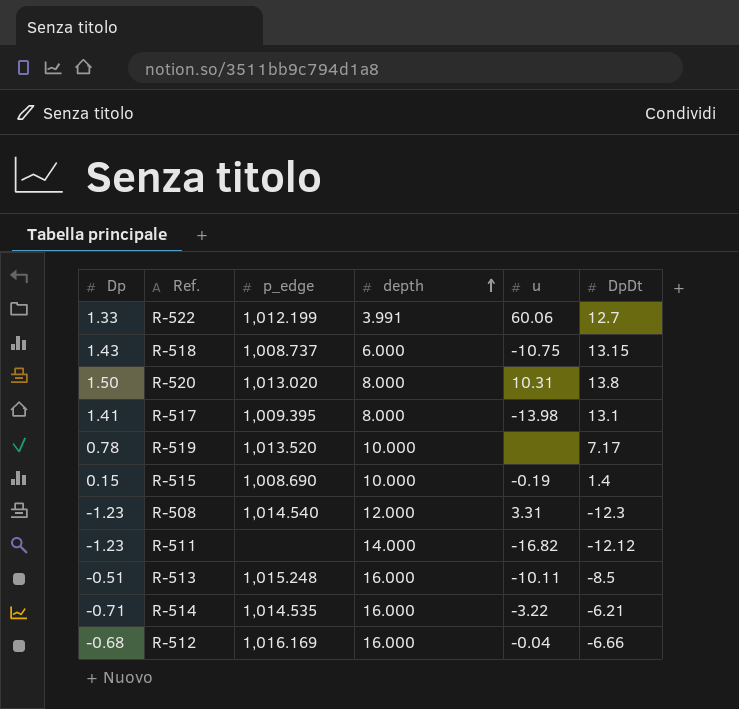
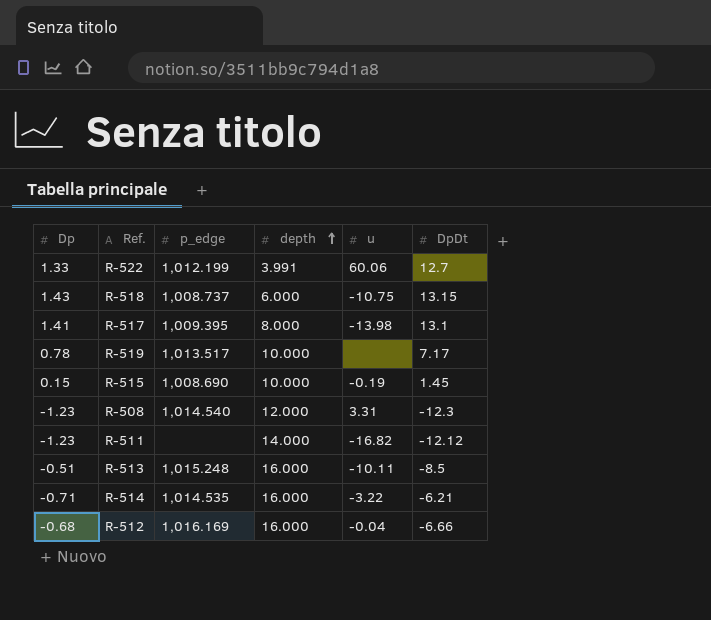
row R-520: 1.50 | 1,013.020 | 8.000 | 10.31 | 13.8 -> none
R-519 | p_edge: 1,013.520 -> 1,013.517
R-515 | DpDt: 1.4 -> 1.45

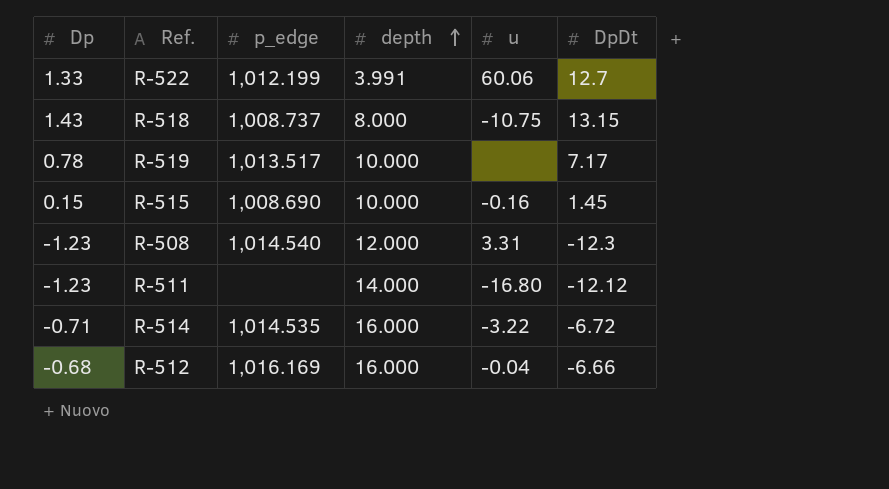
row R-517: 1.41 | 1,009.395 | 8.000 | -13.98 | 13.1 -> none
row R-513: -0.51 | 1,015.248 | 16.000 | -10.11 | -8.5 -> none
R-518 | depth: 6.000 -> 8.000
R-515 | u: -0.19 -> -0.16
R-511 | u: -16.82 -> -16.80
R-514 | DpDt: -6.21 -> -6.72

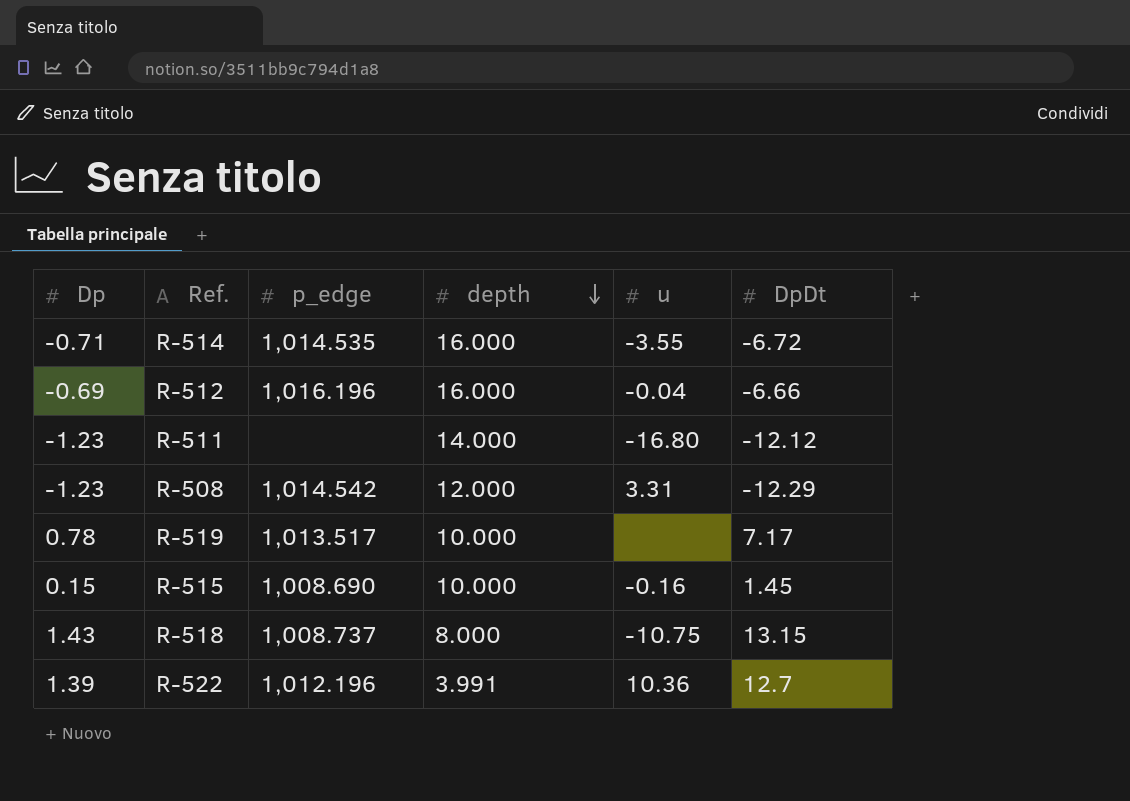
row order: depth ascending -> depth descending
R-514 | u: -3.22 -> -3.55
R-512 | Dp: -0.68 -> -0.69
R-512 | p_edge: 1,016.169 -> 1,016.196
R-508 | p_edge: 1,014.540 -> 1,014.542
R-508 | DpDt: -12.3 -> -12.29
R-522 | Dp: 1.33 -> 1.39
R-522 | p_edge: 1,012.199 -> 1,012.196
R-522 | u: 60.06 -> 10.36

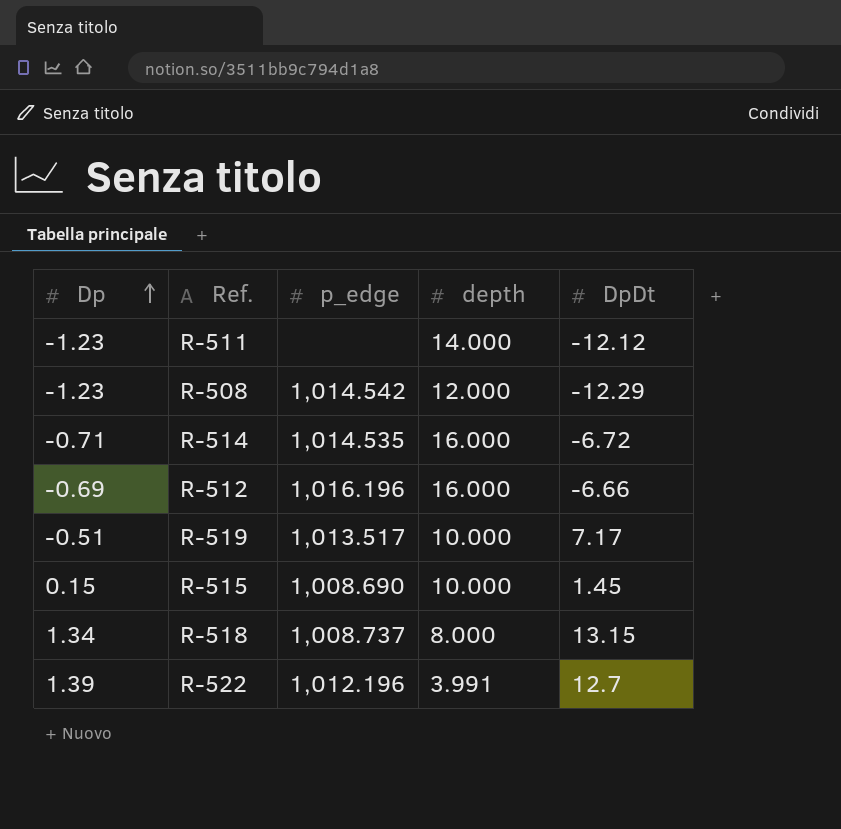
row order: depth descending -> Dp ascending
column u | position: 5 -> none
R-519 | Dp: 0.78 -> -0.51
R-518 | Dp: 1.43 -> 1.34

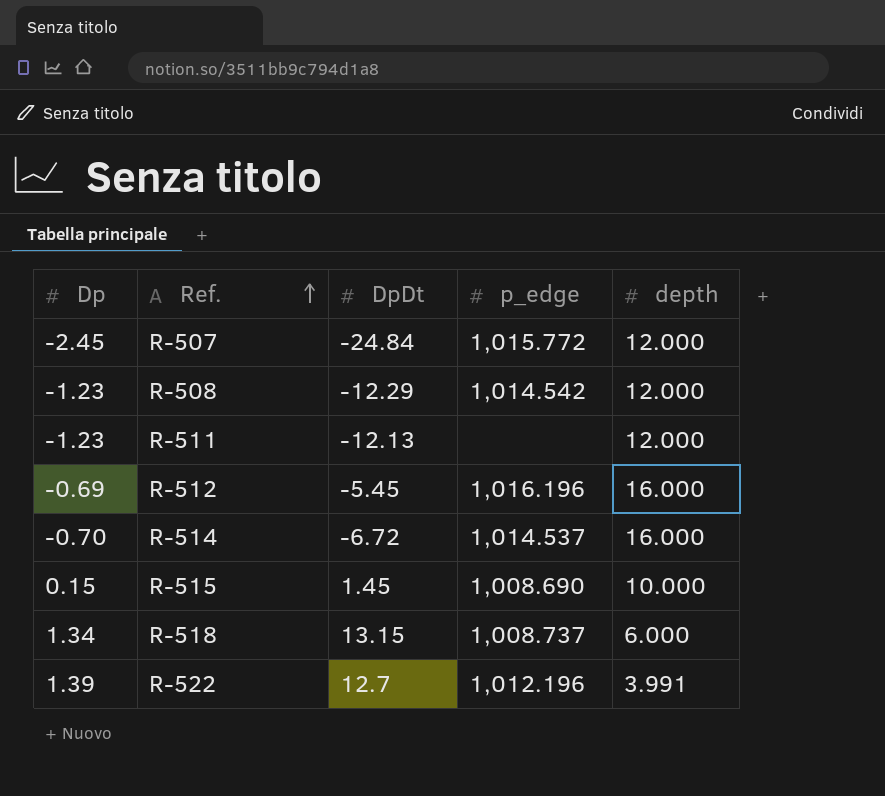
row order: Dp ascending -> Ref. ascending
column DpDt | position: 5 -> 3
row R-519: -0.51 | 1,013.517 | 10.000 | 7.17 -> none
row R-507: none -> -2.45 | -24.84 | 1,015.772 | 12.000
R-511 | DpDt: -12.12 -> -12.13
R-511 | depth: 14.000 -> 12.000
R-512 | DpDt: -6.66 -> -5.45
R-514 | Dp: -0.71 -> -0.70
R-514 | p_edge: 1,014.535 -> 1,014.537
R-518 | depth: 8.000 -> 6.000

